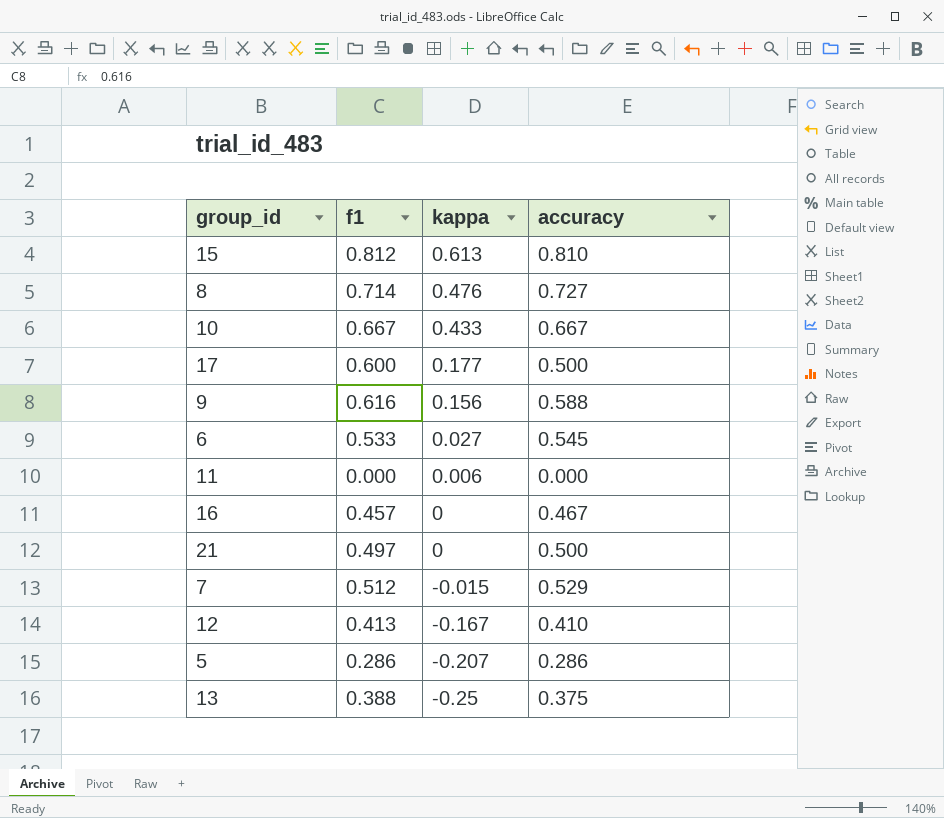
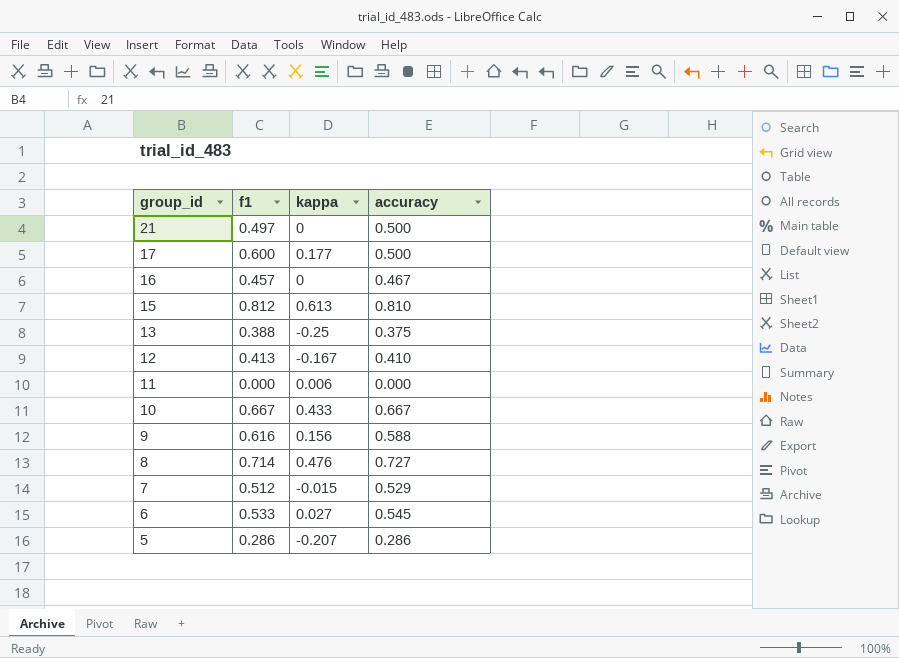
row order: kappa descending -> group_id descending

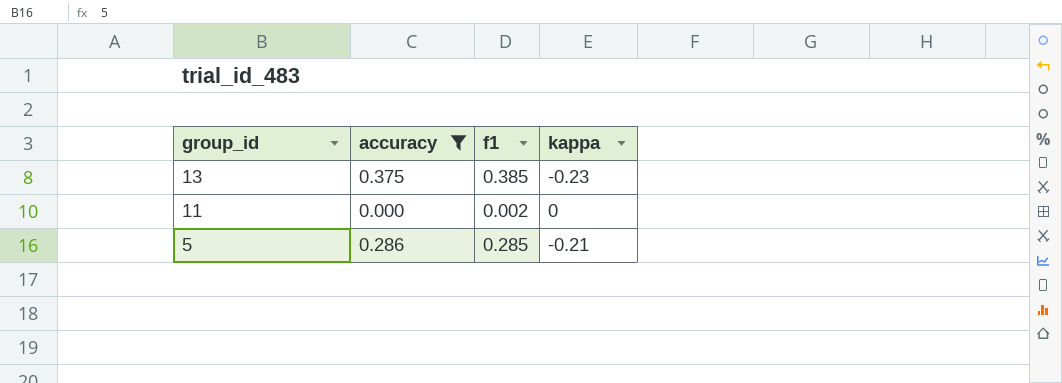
filter: none -> accuracy <= 0.375
column accuracy | position: 4 -> 2
13 | f1: 0.388 -> 0.385
13 | kappa: -0.25 -> -0.23
11 | f1: 0.000 -> 0.002
11 | kappa: 0.006 -> 0
5 | f1: 0.286 -> 0.285
5 | kappa: -0.207 -> -0.21

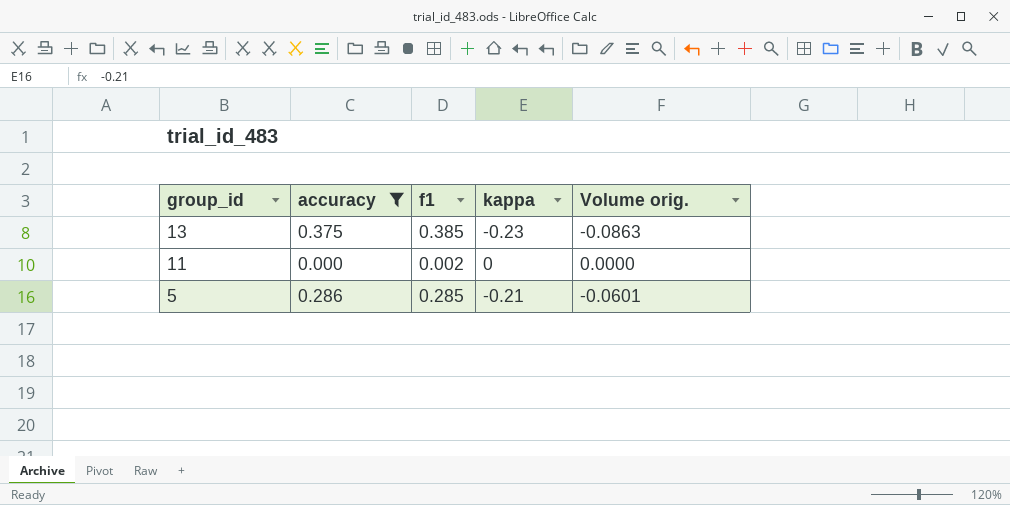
column Volume orig. | formula: none -> [accuracy] * [kappa]

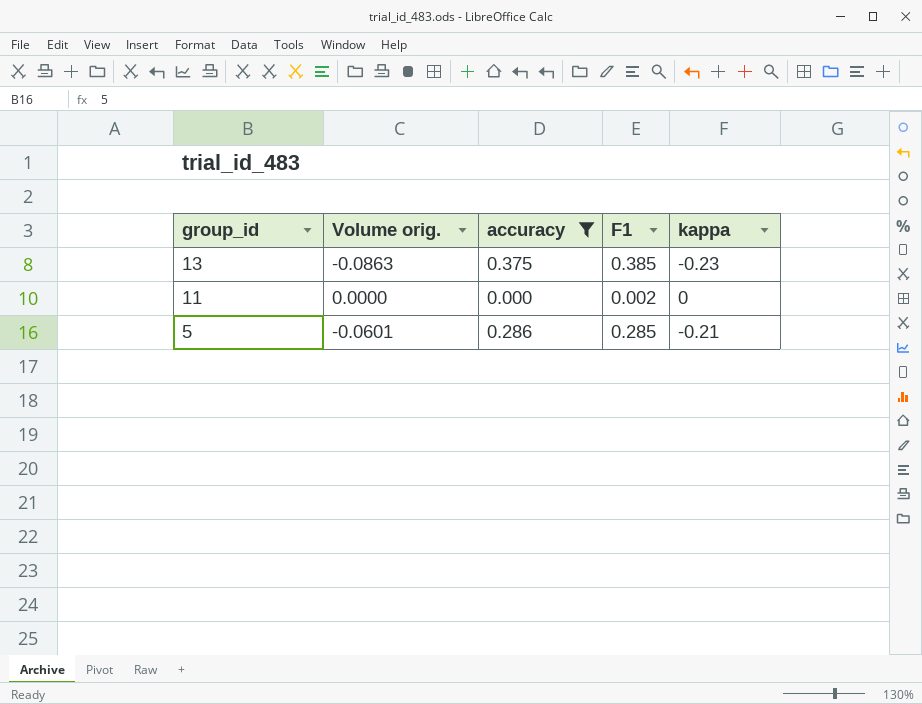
column Volume orig. | position: 5 -> 2
column name: f1 -> F1

